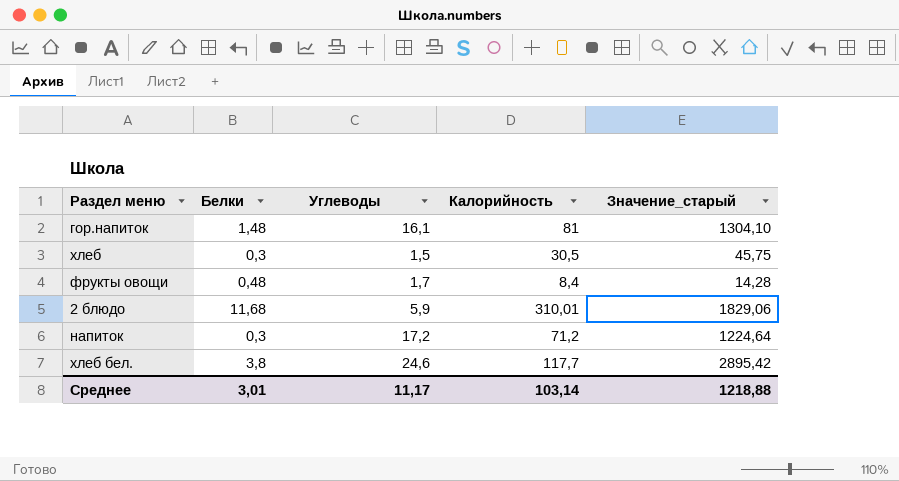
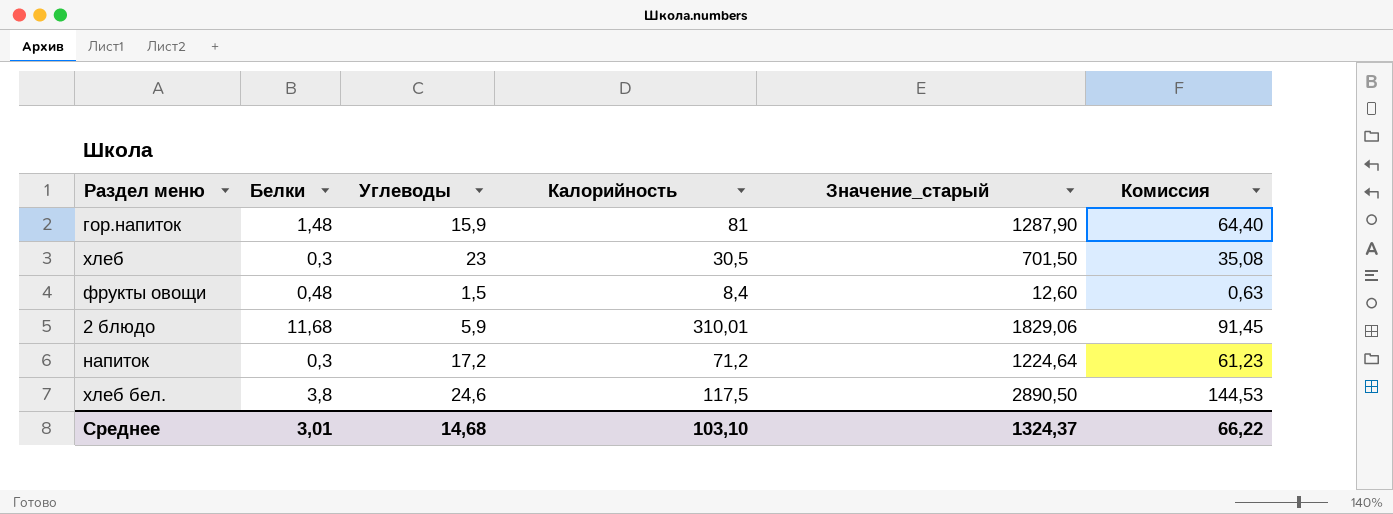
column Комиссия | formula: none -> [Значение_старый] * 0,05
гор.напиток | Углеводы: 16,1 -> 15,9
гор.напиток | Значение_старый: 1304,10 -> 1287,90
хлеб | Углеводы: 1,5 -> 23
хлеб | Значение_старый: 45,75 -> 701,50
фрукты овощи | Углеводы: 1,7 -> 1,5
фрукты овощи | Значение_старый: 14,28 -> 12,60
хлеб бел. | Калорийность: 117,7 -> 117,5
хлеб бел. | Значение_старый: 2895,42 -> 2890,50
Среднее | Углеводы: 11,17 -> 14,68
Среднее | Калорийность: 103,14 -> 103,10
Среднее | Значение_старый: 1218,88 -> 1324,37

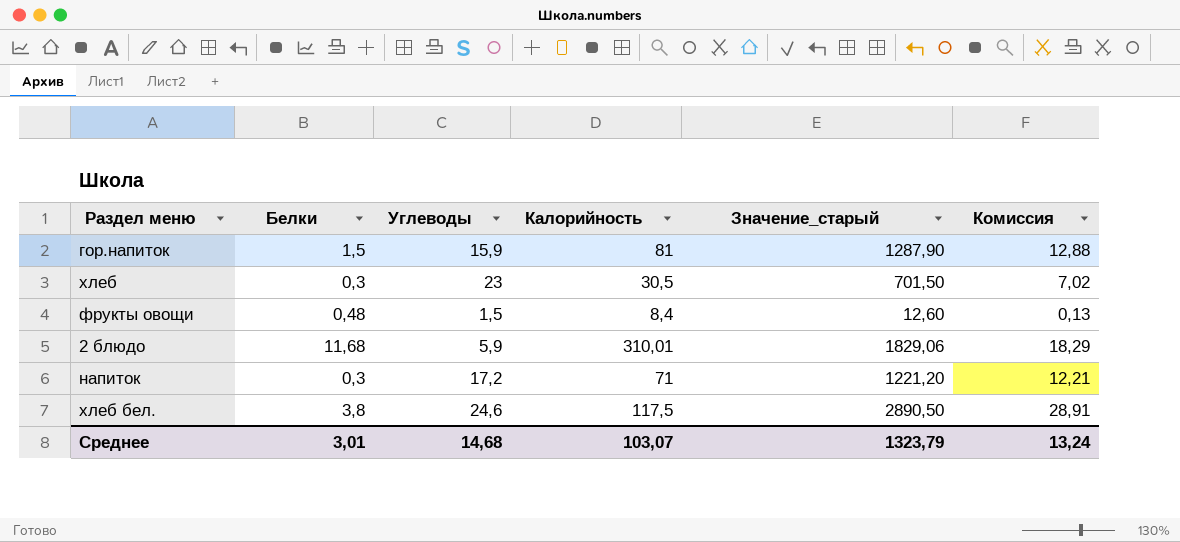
column Комиссия | formula: [Значение_старый] * 0,05 -> [Значение_старый] * 0,01
гор.напиток | Белки: 1,48 -> 1,5
напиток | Калорийность: 71,2 -> 71
напиток | Значение_старый: 1224,64 -> 1221,20
Среднее | Калорийность: 103,10 -> 103,07
Среднее | Значение_старый: 1324,37 -> 1323,79
Среднее | Комиссия: 66,22 -> 13,24

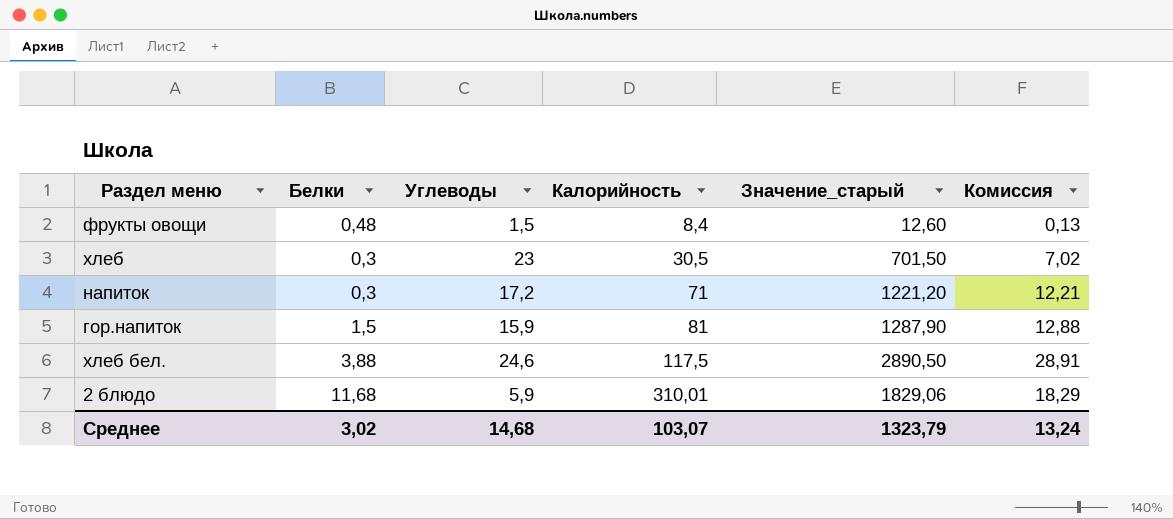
row order: none -> Калорийность ascending
хлеб бел. | Белки: 3,8 -> 3,88
Среднее | Белки: 3,01 -> 3,02

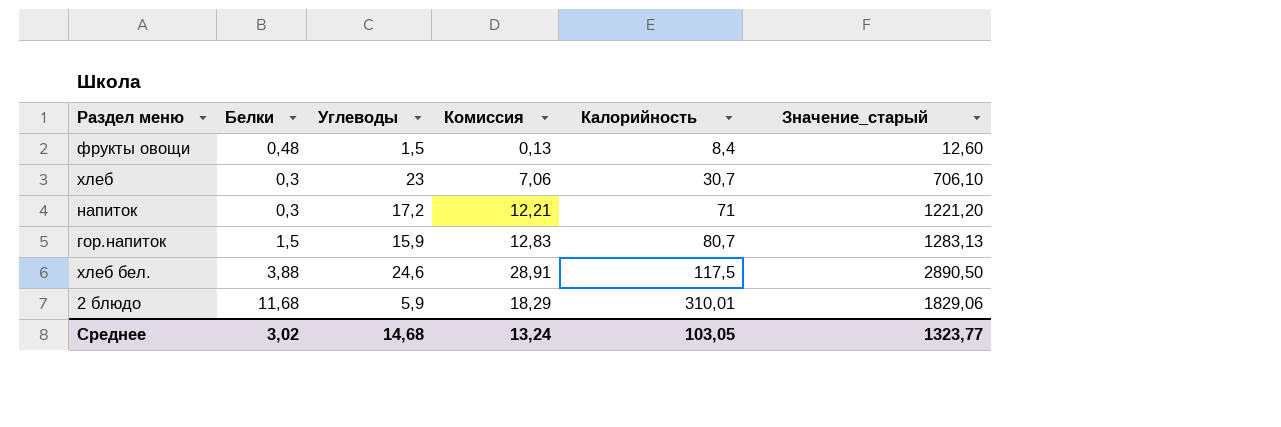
column Комиссия | position: 6 -> 4
хлеб | Комиссия: 7,02 -> 7,06
хлеб | Калорийность: 30,5 -> 30,7
хлеб | Значение_старый: 701,50 -> 706,10
гор.напиток | Комиссия: 12,88 -> 12,83
гор.напиток | Калорийность: 81 -> 80,7
гор.напиток | Значение_старый: 1287,90 -> 1283,13
Среднее | Калорийность: 103,07 -> 103,05
Среднее | Значение_старый: 1323,79 -> 1323,77

